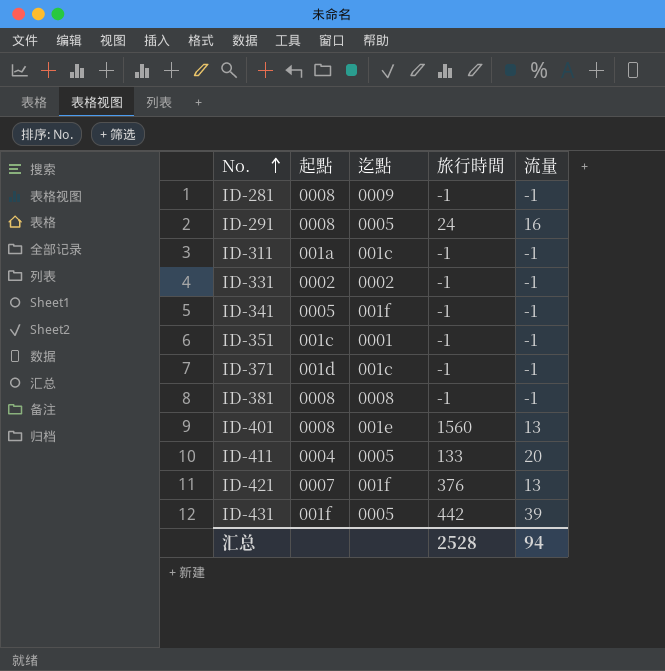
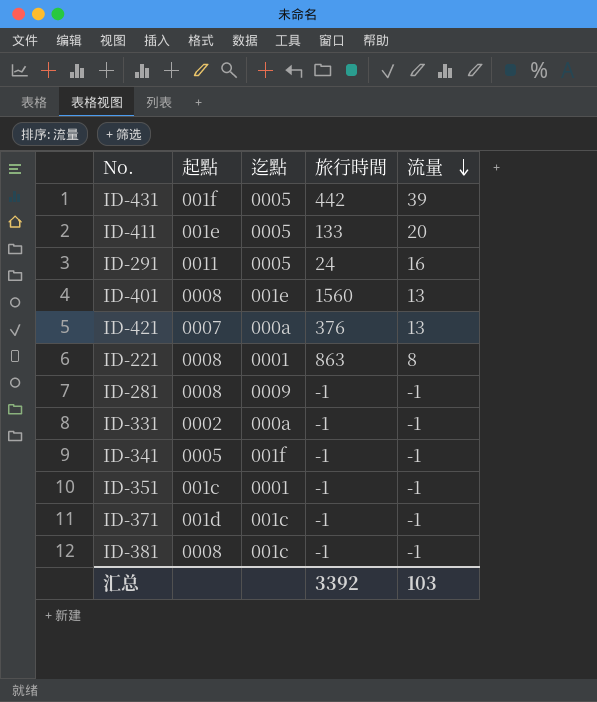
row order: No. ascending -> 流量 descending
row ID-311: 001a | 001c | -1 | -1 -> none
ID-411 | 起點: 0004 -> 001e
ID-291 | 起點: 0008 -> 0011
ID-421 | 迄點: 001f -> 000a
row ID-221: none -> 0008 | 0001 | 863 | 8
ID-331 | 迄點: 0002 -> 000a
ID-381 | 迄點: 0008 -> 001c
汇总 | 旅行時間: 2528 -> 3392
汇总 | 流量: 94 -> 103

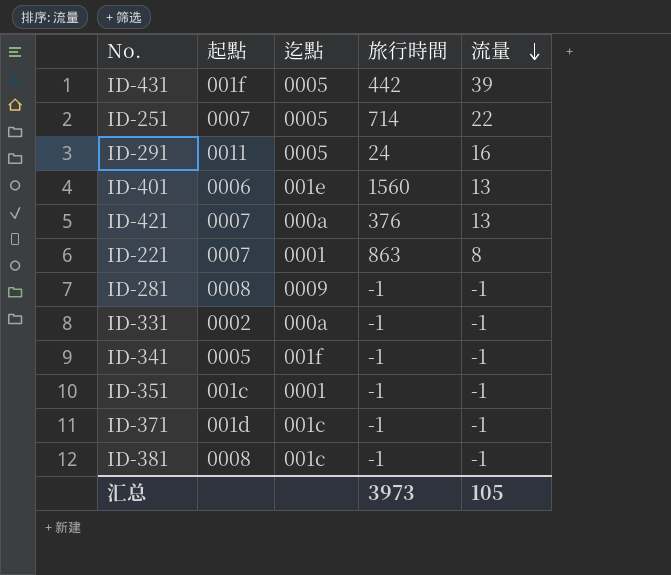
row ID-411: 001e | 0005 | 133 | 20 -> none
row ID-251: none -> 0007 | 0005 | 714 | 22
ID-401 | 起點: 0008 -> 0006
ID-221 | 起點: 0008 -> 0007
汇总 | 旅行時間: 3392 -> 3973
汇总 | 流量: 103 -> 105

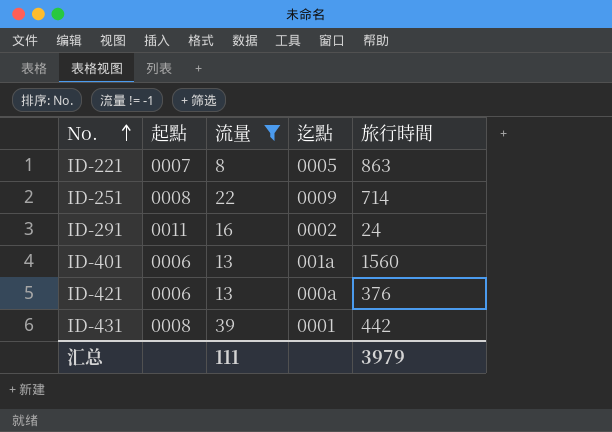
filter: none -> 流量 != -1
row order: 流量 descending -> No. ascending
column 流量 | position: 5 -> 3
ID-221 | 迄點: 0001 -> 0005
ID-251 | 起點: 0007 -> 0008
ID-251 | 迄點: 0005 -> 0009
ID-291 | 迄點: 0005 -> 0002
ID-401 | 迄點: 001e -> 001a
ID-421 | 起點: 0007 -> 0006
ID-431 | 起點: 001f -> 0008
ID-431 | 迄點: 0005 -> 0001
汇总 | 流量: 105 -> 111
汇总 | 旅行時間: 3973 -> 3979

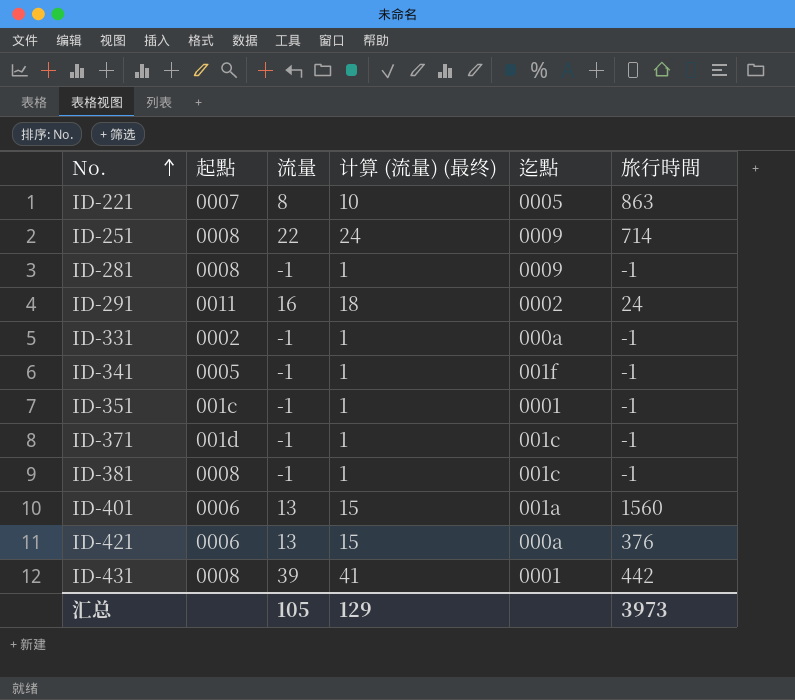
filter: 流量 != -1 -> none
column 计算 (流量) (最终) | formula: none -> [流量] + 2
汇总 | 流量: 111 -> 105
汇总 | 旅行時間: 3979 -> 3973

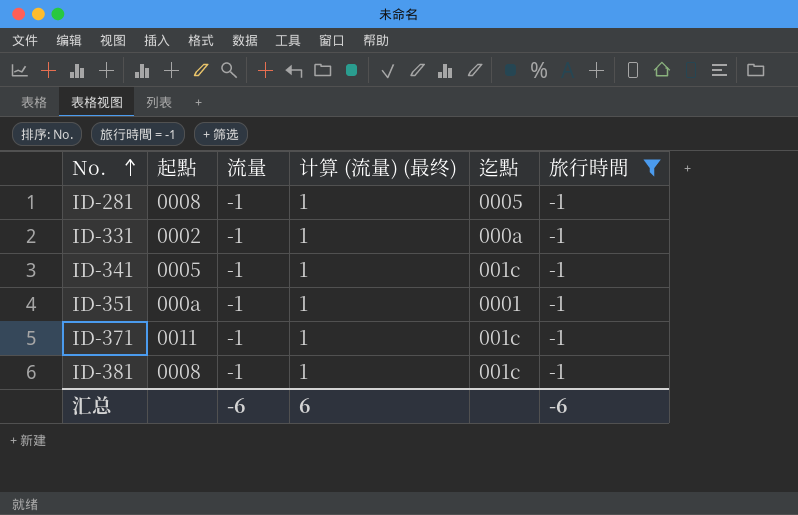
filter: none -> 旅行時間 = -1
ID-281 | 迄點: 0009 -> 0005
ID-341 | 迄點: 001f -> 001c
ID-351 | 起點: 001c -> 000a
ID-371 | 起點: 001d -> 0011
汇总 | 流量: 105 -> -6
汇总 | 计算 (流量) (最终): 129 -> 6
汇总 | 旅行時間: 3973 -> -6

